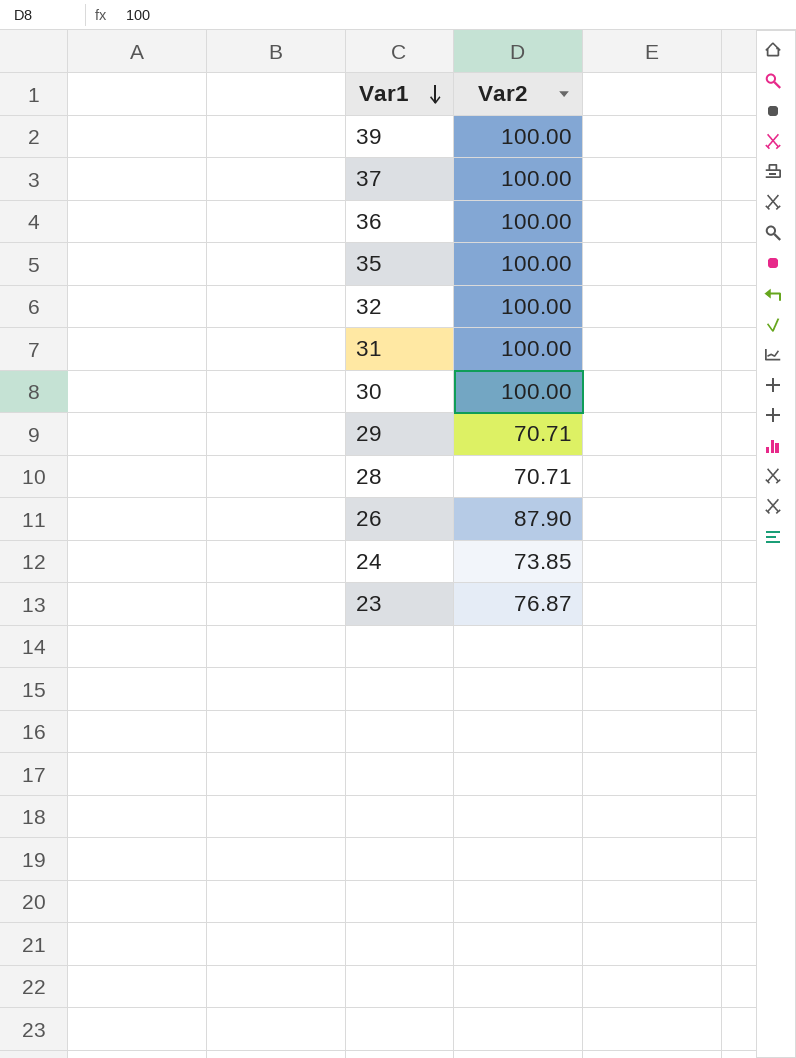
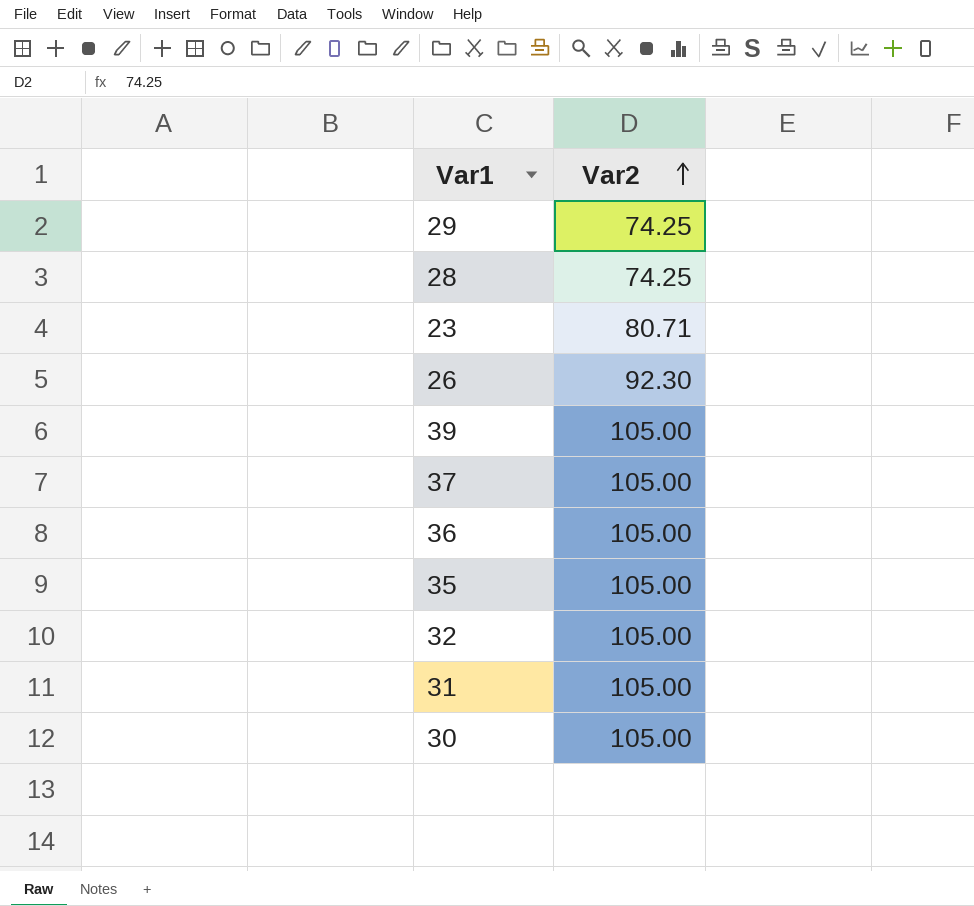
row order: Var1 descending -> Var2 ascending
row 24: 73.85 -> none
29 | Var2: 70.71 -> 74.25
28 | Var2: 70.71 -> 74.25
23 | Var2: 76.87 -> 80.71
26 | Var2: 87.90 -> 92.30
39 | Var2: 100.00 -> 105.00
37 | Var2: 100.00 -> 105.00
36 | Var2: 100.00 -> 105.00
35 | Var2: 100.00 -> 105.00
32 | Var2: 100.00 -> 105.00
31 | Var2: 100.00 -> 105.00
30 | Var2: 100.00 -> 105.00

